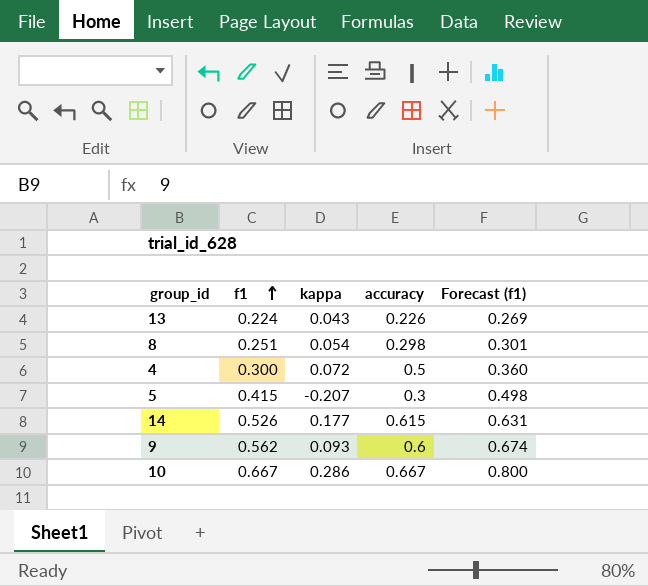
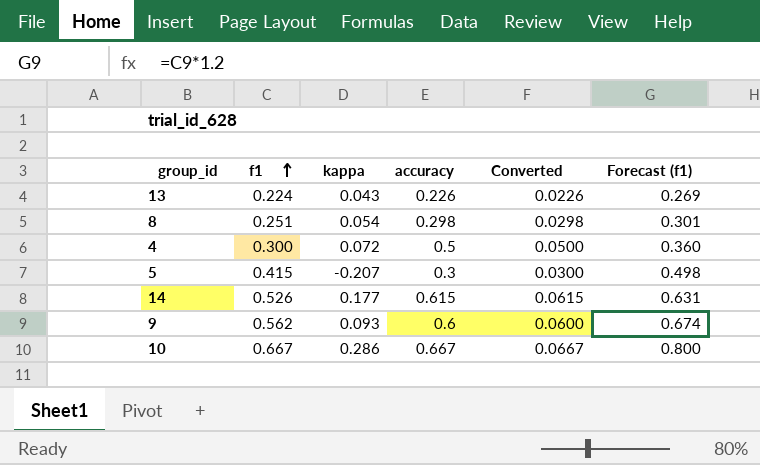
column Converted | formula: none -> [accuracy] * 0.1

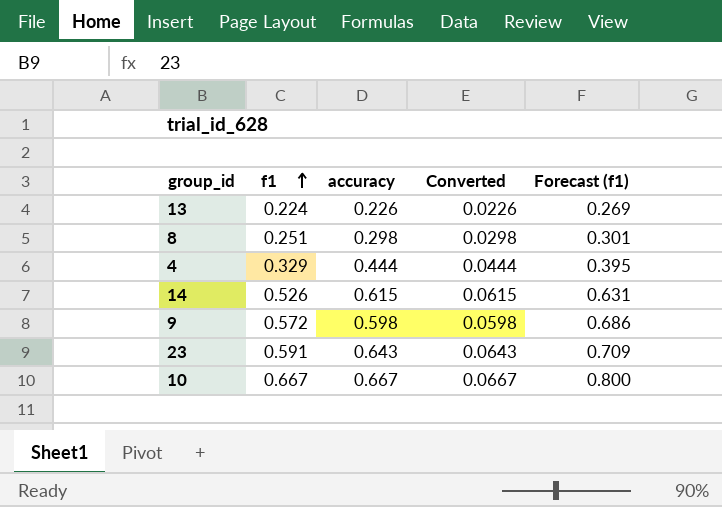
column kappa | position: 3 -> none
row 5: 0.415 | -0.207 | 0.3 | 0.0300 | 0.498 -> none
4 | f1: 0.300 -> 0.329
4 | accuracy: 0.5 -> 0.444
4 | Converted: 0.0500 -> 0.0444
4 | Forecast (f1): 0.360 -> 0.395
9 | f1: 0.562 -> 0.572
9 | accuracy: 0.6 -> 0.598
9 | Converted: 0.0600 -> 0.0598
9 | Forecast (f1): 0.674 -> 0.686
row 23: none -> 0.591 | 0.643 | 0.0643 | 0.709

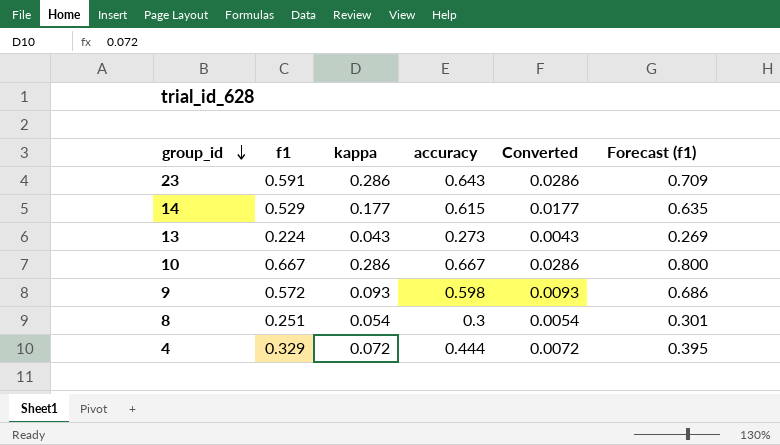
row order: f1 ascending -> group_id descending
column kappa | position: none -> 3
column Converted | formula: [accuracy] * 0.1 -> [kappa] * 0.1
14 | f1: 0.526 -> 0.529
14 | Forecast (f1): 0.631 -> 0.635
13 | accuracy: 0.226 -> 0.273
8 | accuracy: 0.298 -> 0.3

